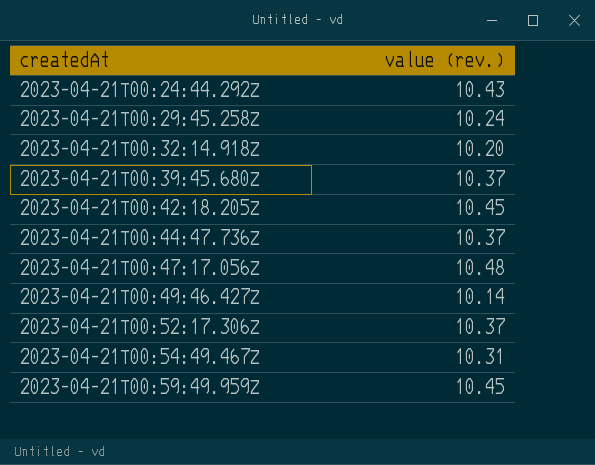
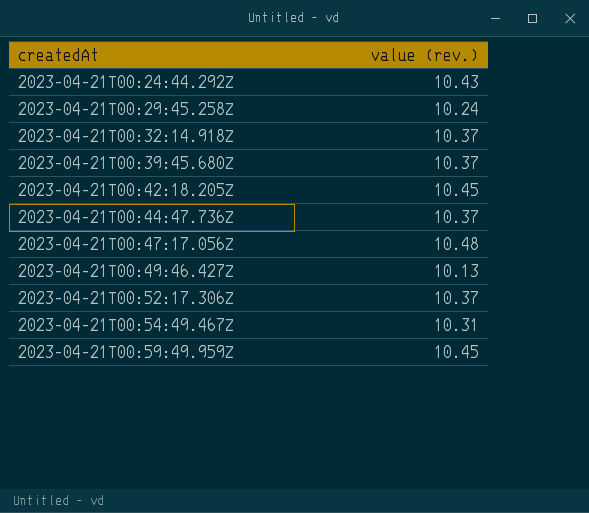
2023-04-21T00:32:14.918Z | value (rev.): 10.20 -> 10.37
2023-04-21T00:49:46.427Z | value (rev.): 10.14 -> 10.13

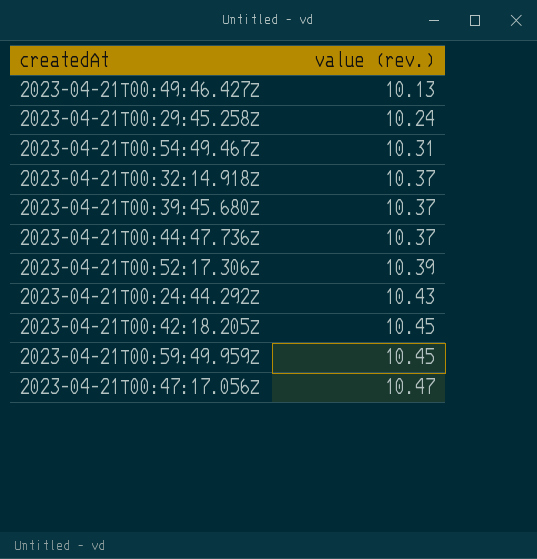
row order: createdAt ascending -> value (rev.) ascending
2023-04-21T00:52:17.306Z | value (rev.): 10.37 -> 10.39
2023-04-21T00:47:17.056Z | value (rev.): 10.48 -> 10.47

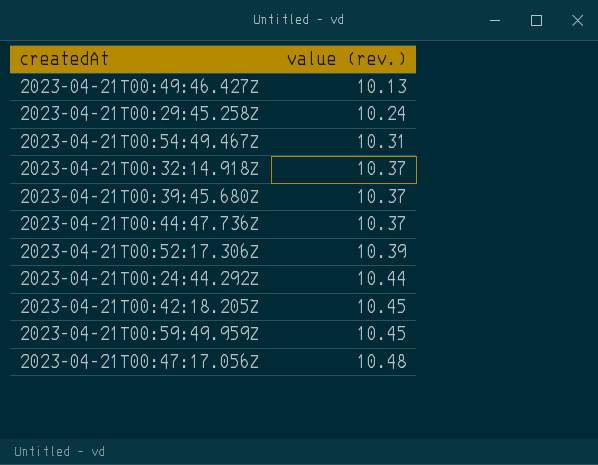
2023-04-21T00:24:44.292Z | value (rev.): 10.43 -> 10.44
2023-04-21T00:47:17.056Z | value (rev.): 10.47 -> 10.48

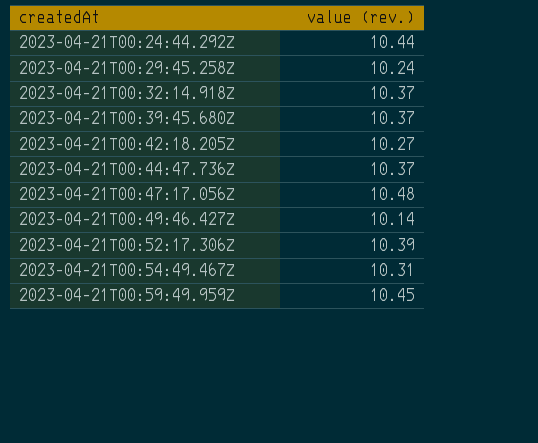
row order: value (rev.) ascending -> createdAt ascending
2023-04-21T00:42:18.205Z | value (rev.): 10.45 -> 10.27
2023-04-21T00:49:46.427Z | value (rev.): 10.13 -> 10.14

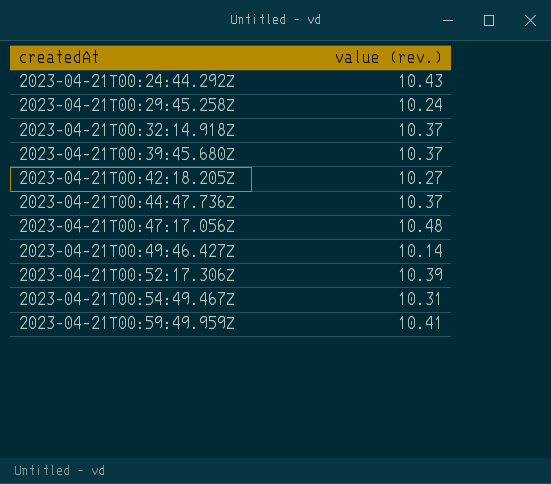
2023-04-21T00:24:44.292Z | value (rev.): 10.44 -> 10.43
2023-04-21T00:59:49.959Z | value (rev.): 10.45 -> 10.41

